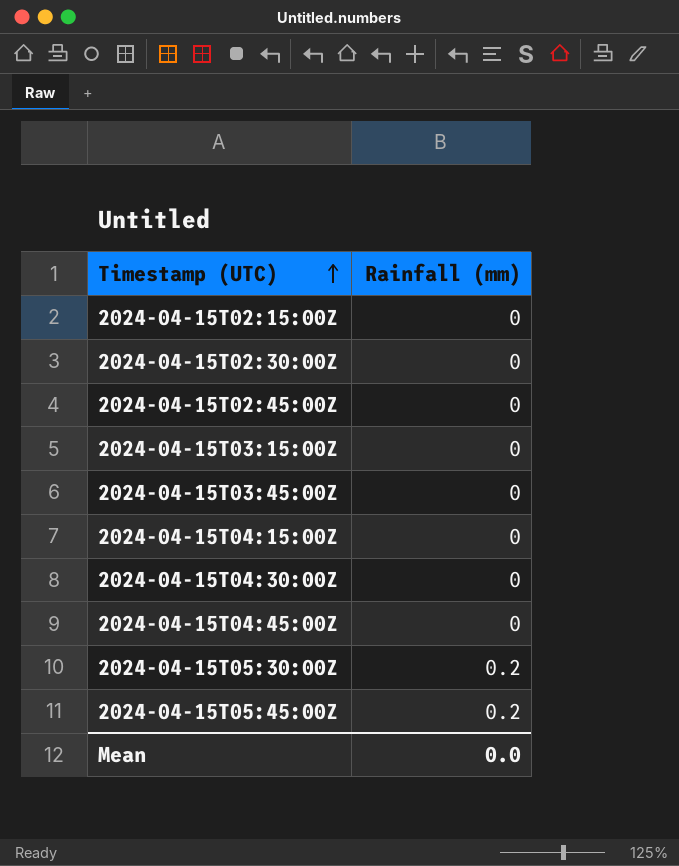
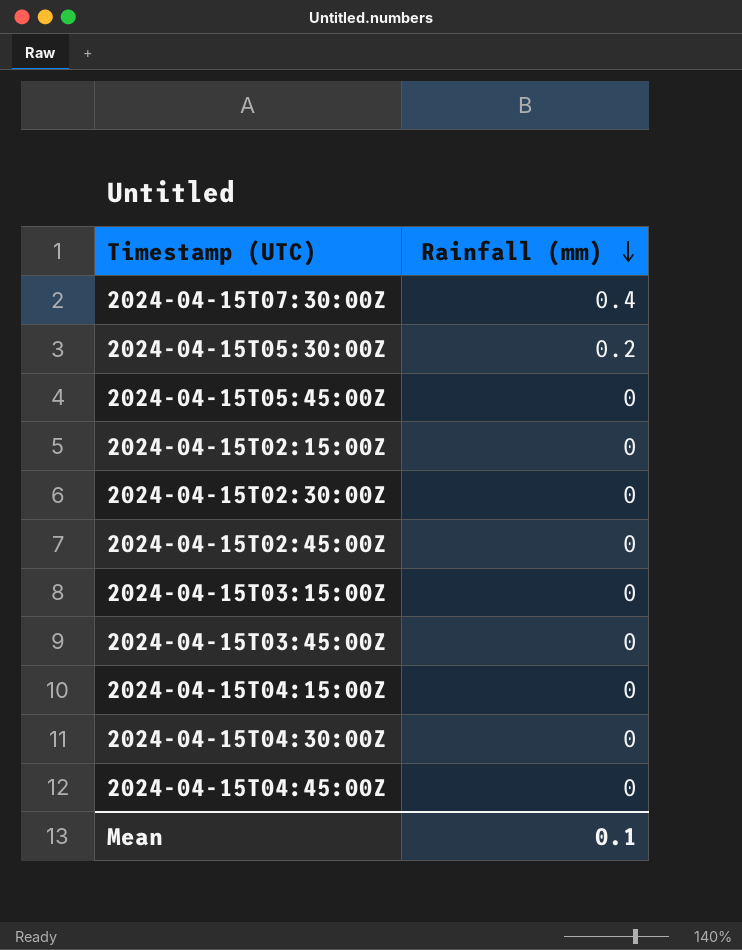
row order: Timestamp (UTC) ascending -> Rainfall (mm) descending
row 2024-04-15T07:30:00Z: none -> 0.4
2024-04-15T05:45:00Z | Rainfall (mm): 0.2 -> 0
Mean | Rainfall (mm): 0.0 -> 0.1

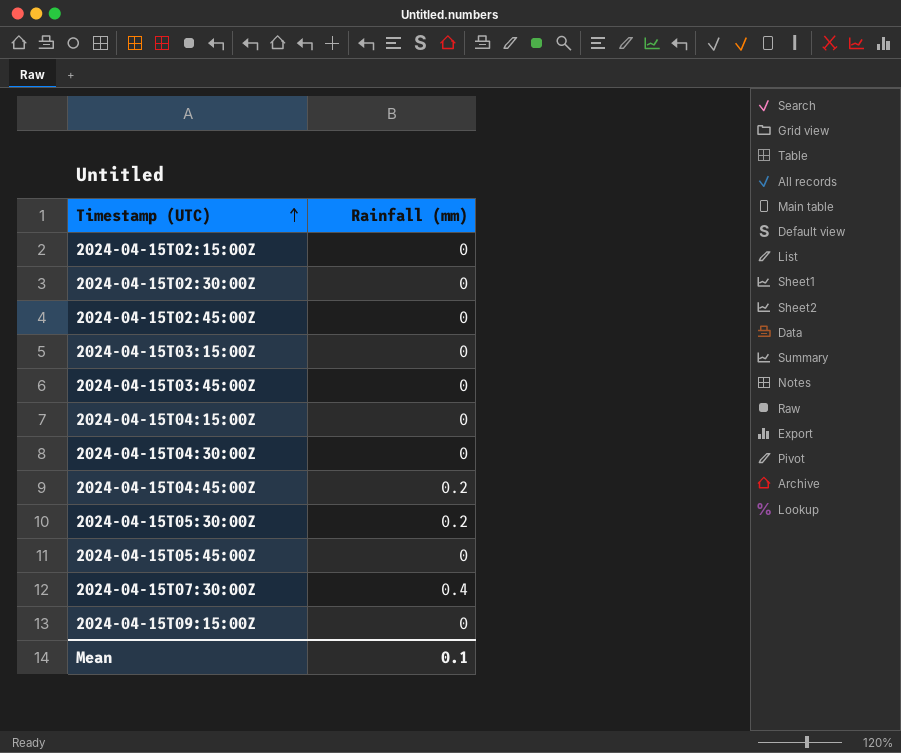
row order: Rainfall (mm) descending -> Timestamp (UTC) ascending
2024-04-15T04:45:00Z | Rainfall (mm): 0 -> 0.2
row 2024-04-15T09:15:00Z: none -> 0

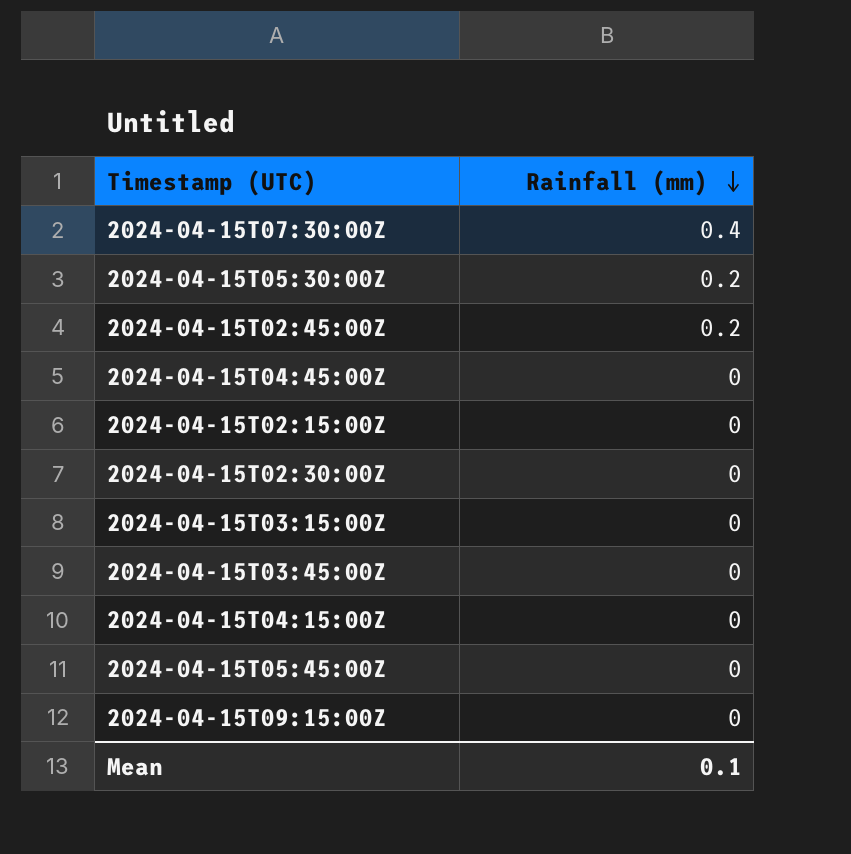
row order: Timestamp (UTC) ascending -> Rainfall (mm) descending
row 2024-04-15T04:30:00Z: 0 -> none
2024-04-15T02:45:00Z | Rainfall (mm): 0 -> 0.2
2024-04-15T04:45:00Z | Rainfall (mm): 0.2 -> 0

